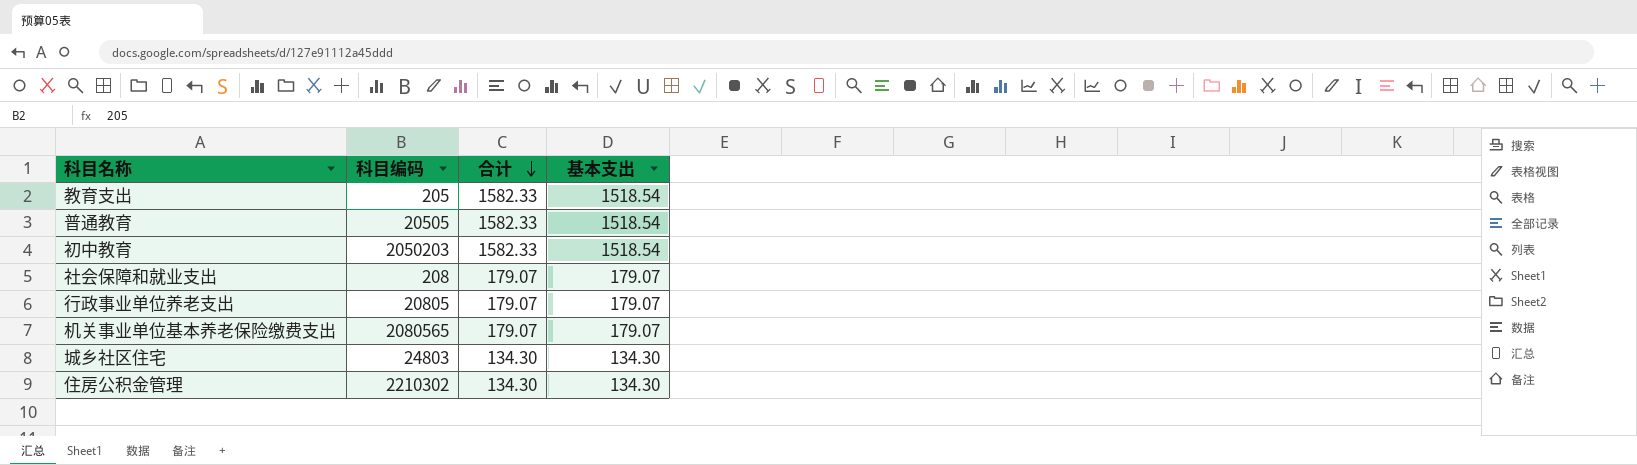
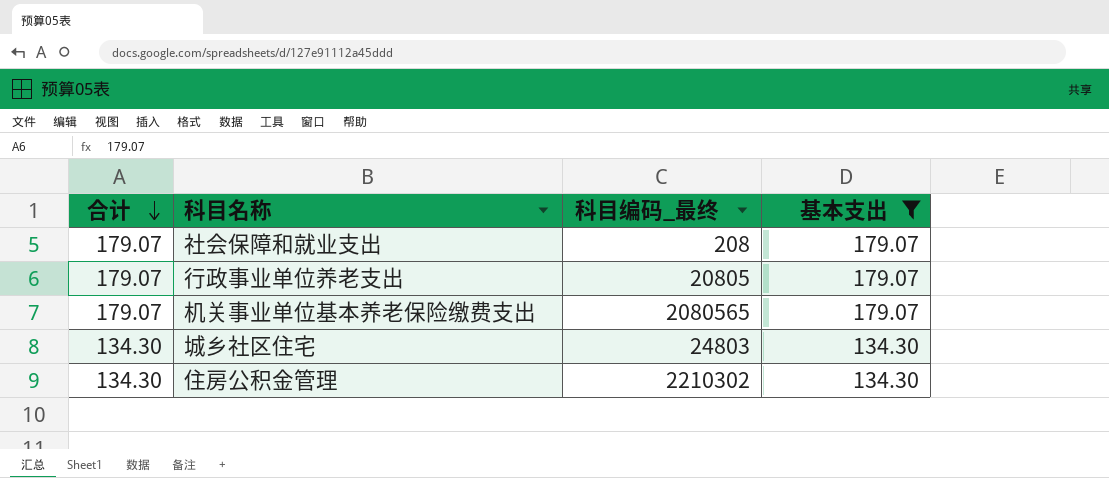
filter: none -> 基本支出 != 1518.54
column 合计 | position: 3 -> 1
column name: 科目编码 -> 科目编码_最终

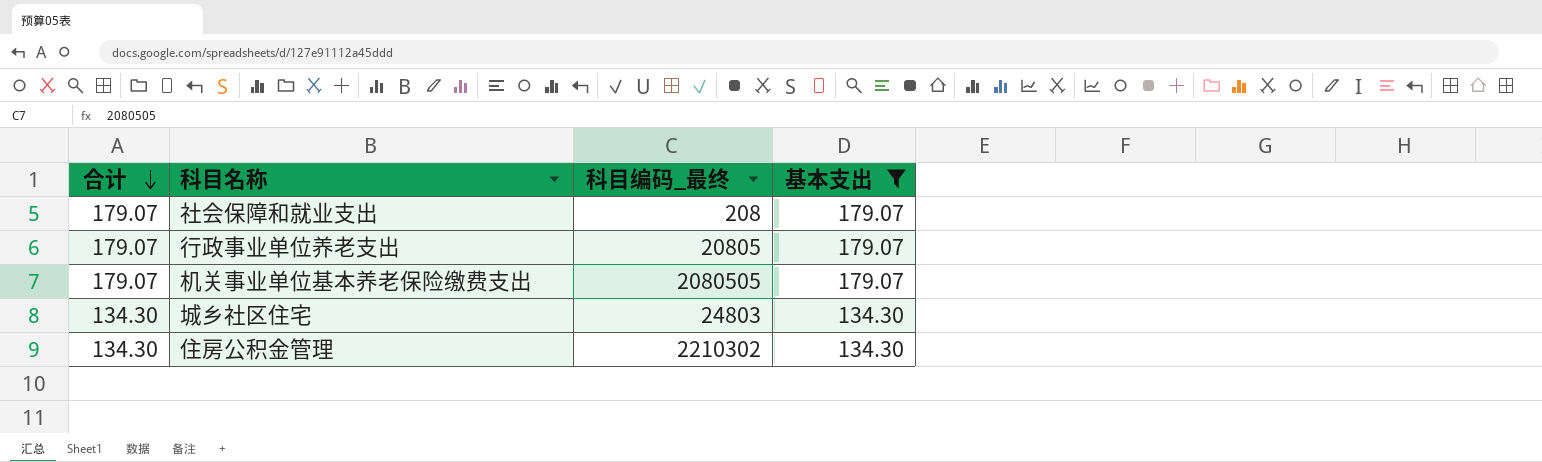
机关事业单位基本养老保险缴费支出 | 科目编码_最终: 2080565 -> 2080505

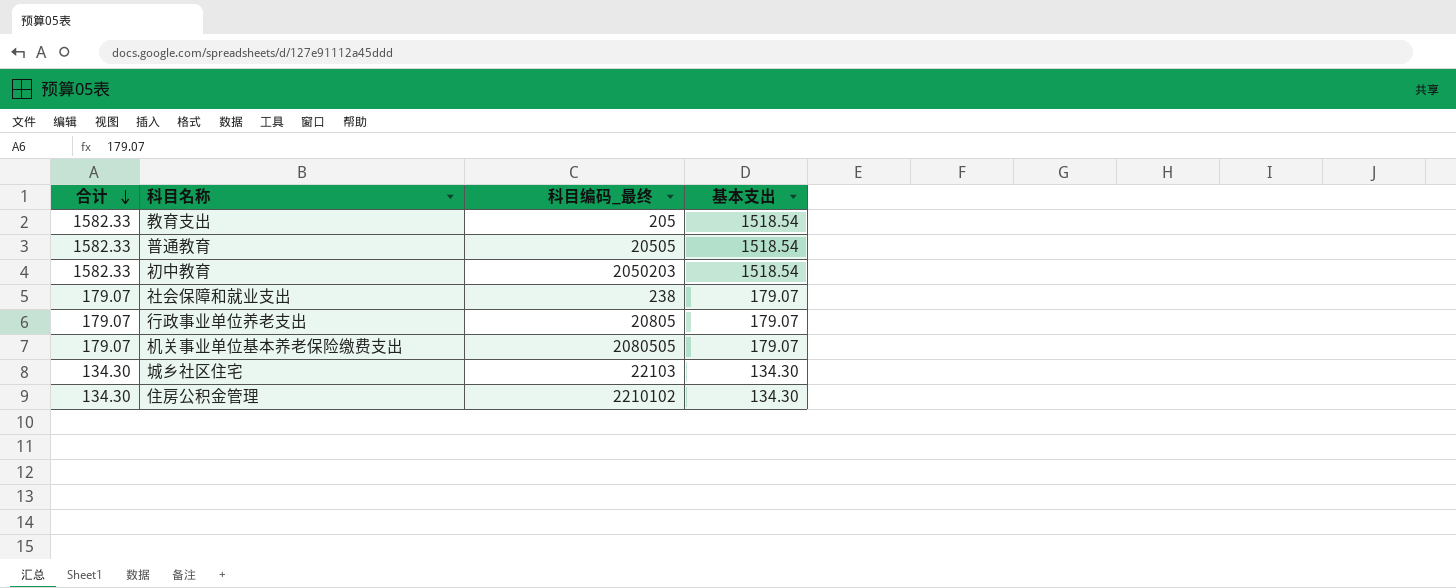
filter: 基本支出 != 1518.54 -> none
社会保障和就业支出 | 科目编码_最终: 208 -> 238
城乡社区住宅 | 科目编码_最终: 24803 -> 22103
住房公积金管理 | 科目编码_最终: 2210302 -> 2210102

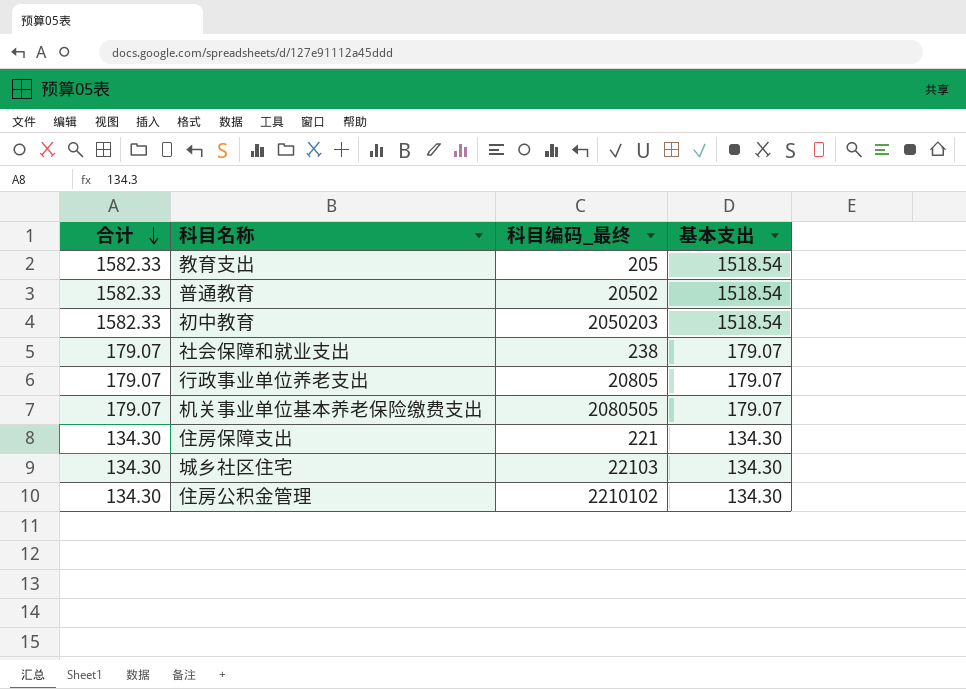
普通教育 | 科目编码_最终: 20505 -> 20502
row 住房保障支出: none -> 134.30 | 221 | 134.30

